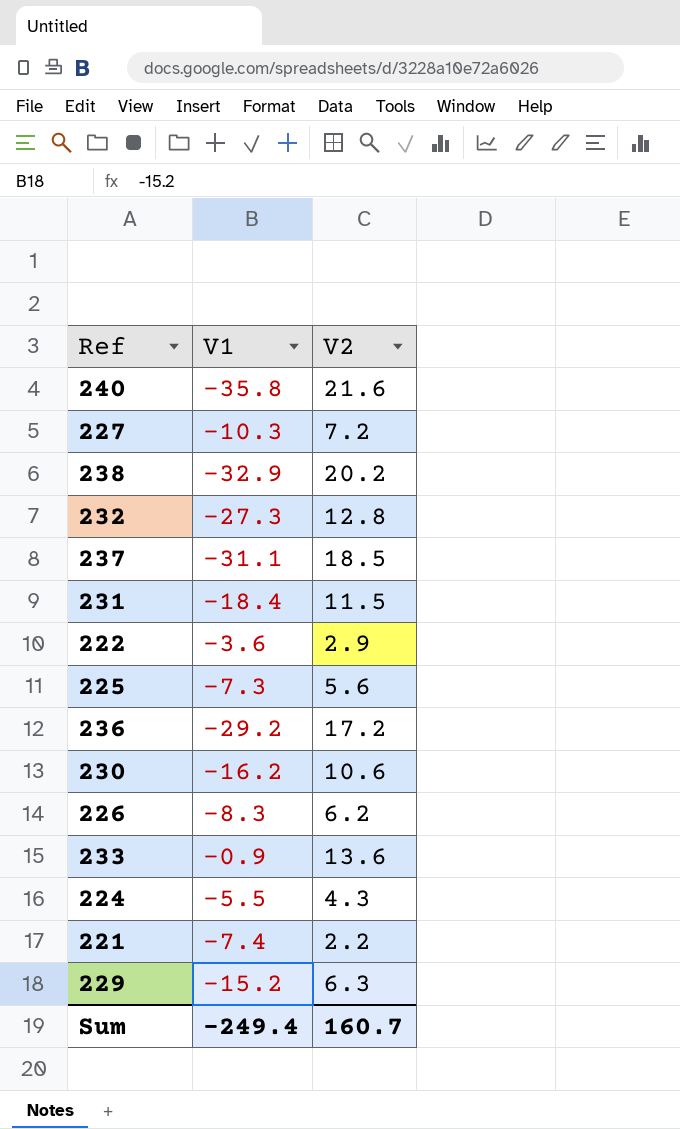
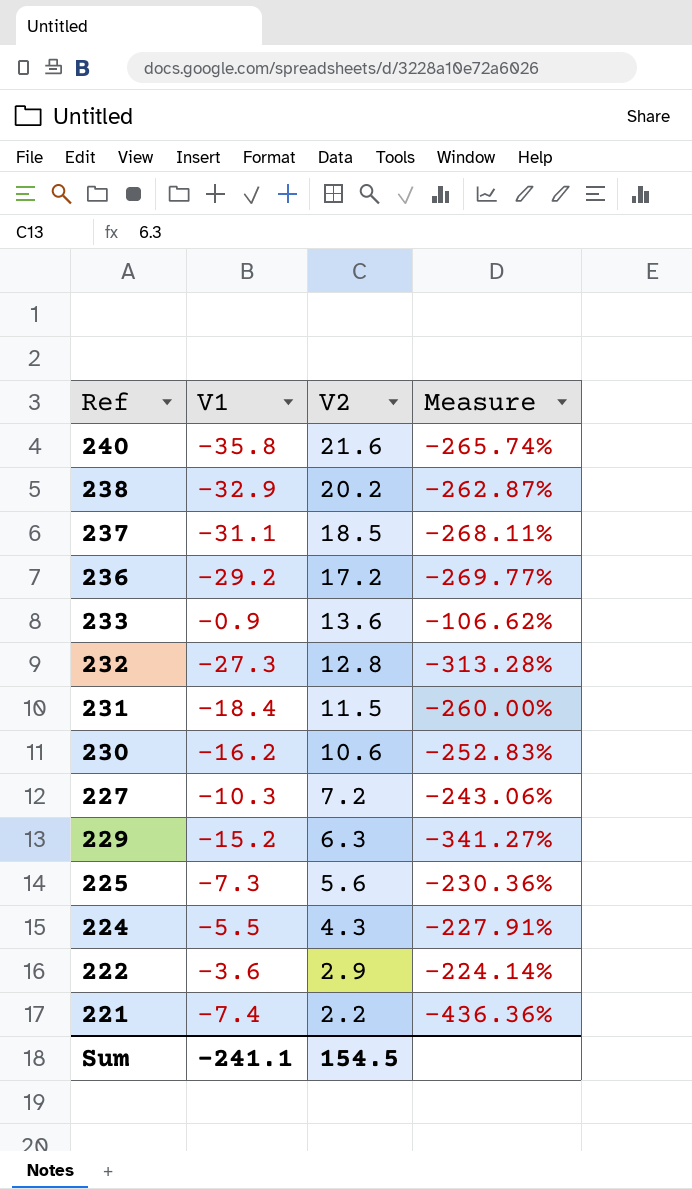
row order: none -> V2 descending
column Measure | formula: none -> ([V1] - [V2]) / [V2]
row 226: -8.3 | 6.2 -> none
Sum | V1: -249.4 -> -241.1
Sum | V2: 160.7 -> 154.5

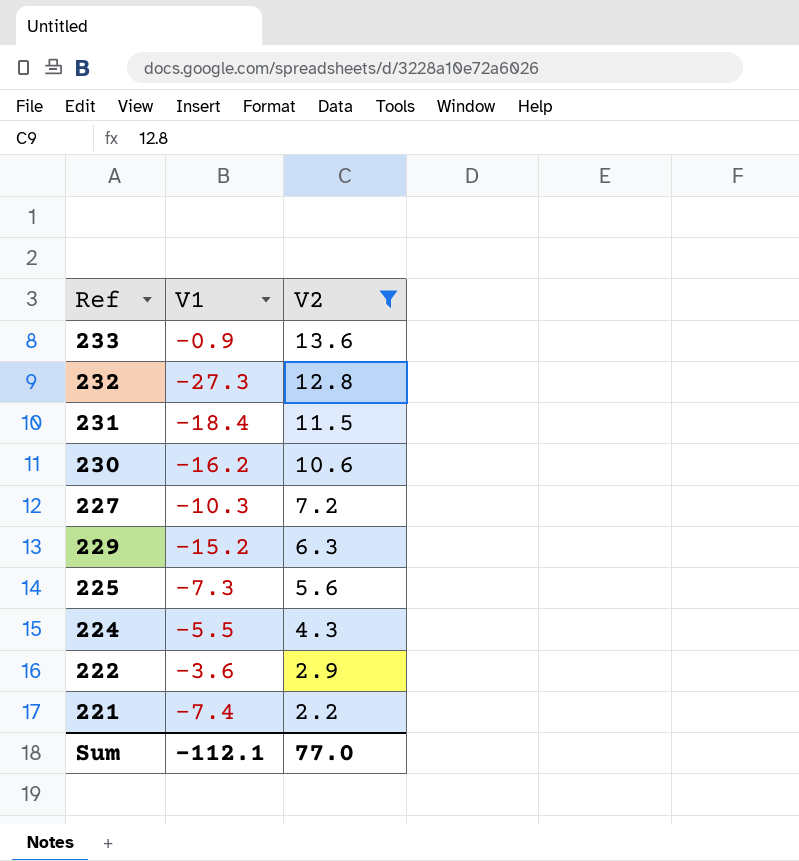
filter: none -> V2 <= 13.6
column Measure | formula: ([V1] - [V2]) / [V2] -> none
Sum | V1: -241.1 -> -112.1
Sum | V2: 154.5 -> 77.0

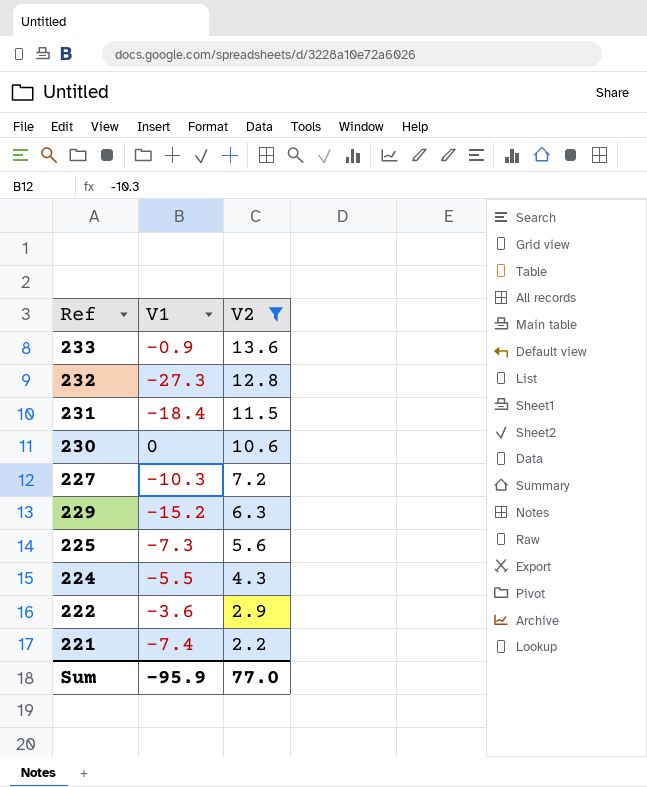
230 | V1: -16.2 -> 0
Sum | V1: -112.1 -> -95.9

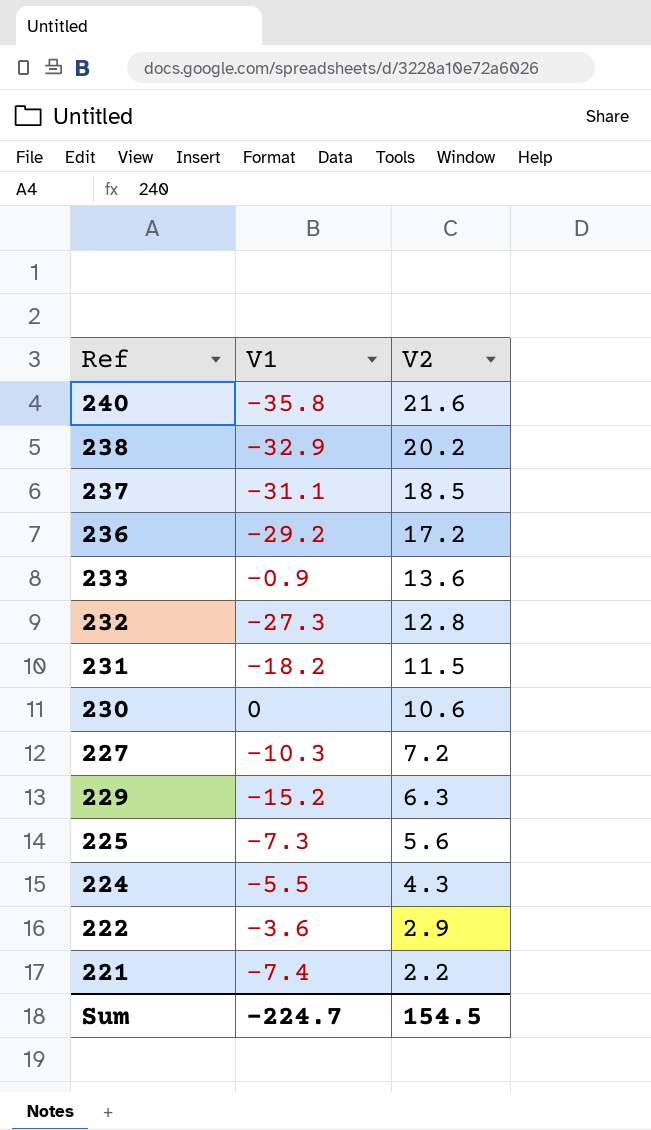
filter: V2 <= 13.6 -> none
231 | V1: -18.4 -> -18.2
Sum | V1: -95.9 -> -224.7
Sum | V2: 77.0 -> 154.5

